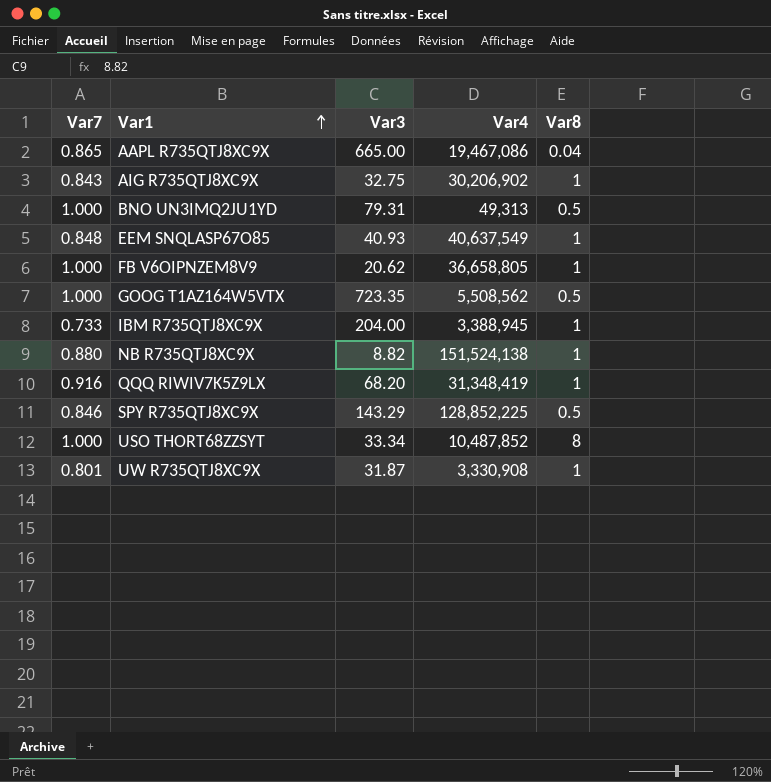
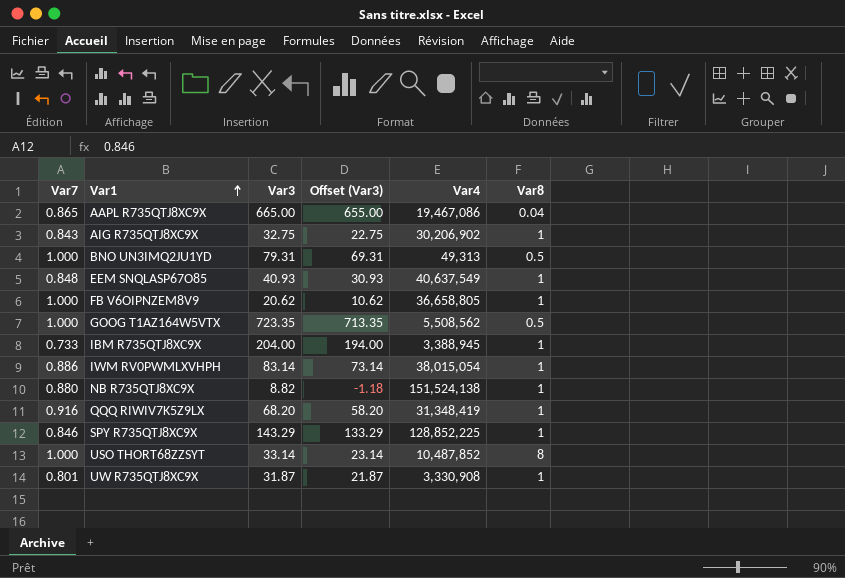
column Offset (Var3) | formula: none -> [Var3] - 10
row IWM RV0PWMLXVHPH: none -> 0.886 | 83.14 | 73.14 | 38,015,054 | 1
SPY R735QTJ8XC9X | Var8: 0.5 -> 1
USO THORT68ZZSYT | Var3: 33.34 -> 33.14

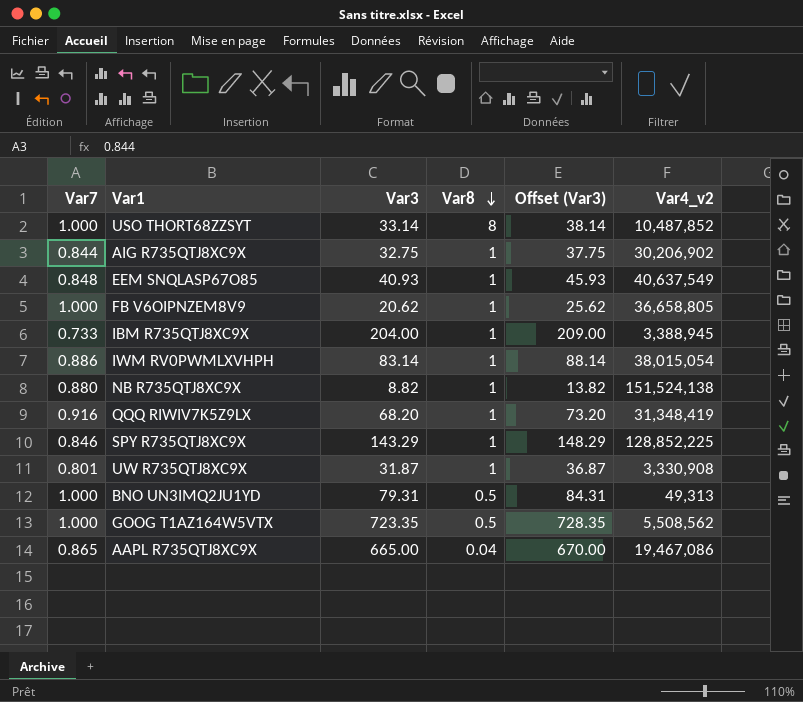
row order: Var1 ascending -> Var8 descending
column Var8 | position: 6 -> 4
column Offset (Var3) | formula: [Var3] - 10 -> [Var3] + 5
column name: Var4 -> Var4_v2
AIG R735QTJ8XC9X | Var7: 0.843 -> 0.844

